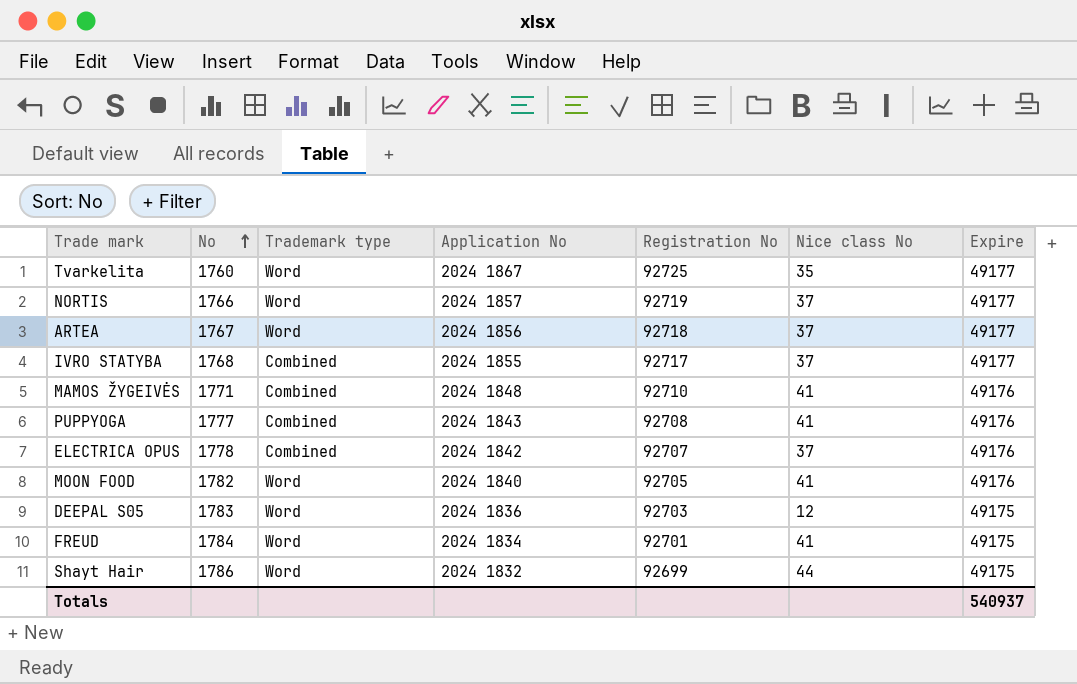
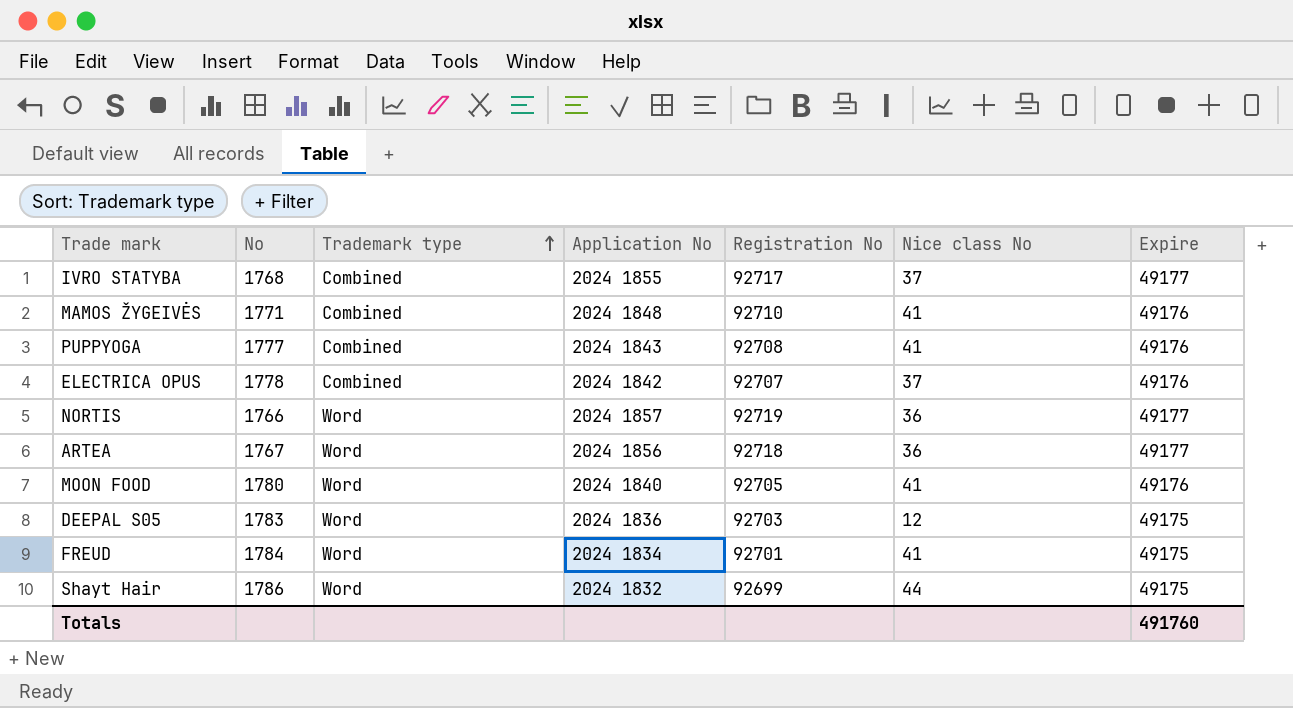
row order: No ascending -> Trademark type ascending
row Tvarkelita: 1760 | Word | 2024 1867 | 92725 | 35 | 49177 -> none
NORTIS | Nice class No: 37 -> 36
ARTEA | Nice class No: 37 -> 36
MOON FOOD | No: 1782 -> 1780
Totals | Expire: 540937 -> 491760

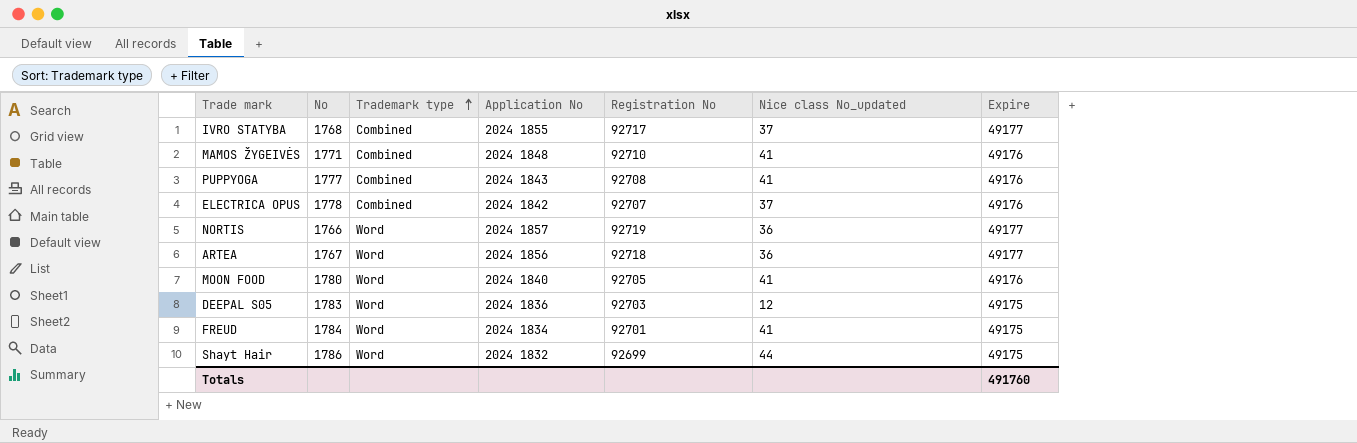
column name: Nice class No -> Nice class No_updated

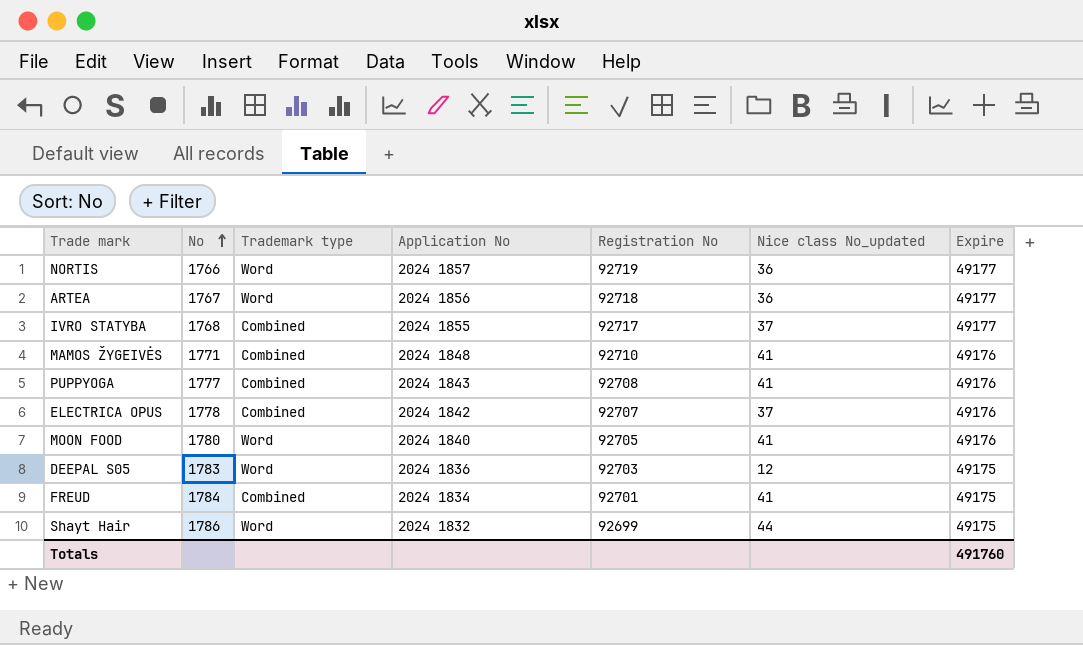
row order: Trademark type ascending -> No ascending
FREUD | Trademark type: Word -> Combined

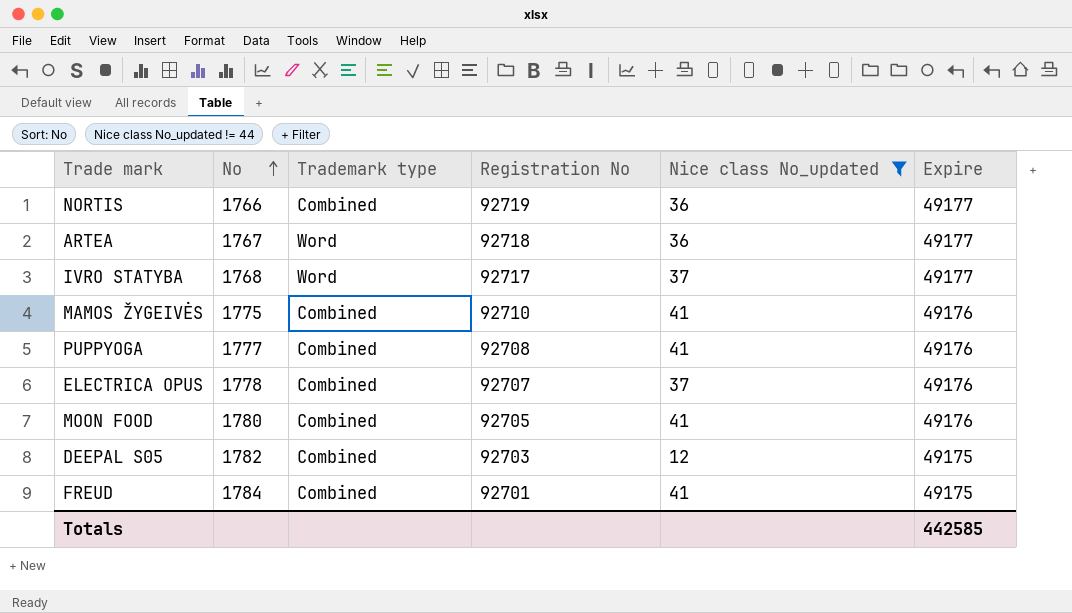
filter: none -> Nice class No_updated != 44
column Application No | position: 4 -> none
NORTIS | Trademark type: Word -> Combined
IVRO STATYBA | Trademark type: Combined -> Word
MAMOS ŽYGEIVĖS | No: 1771 -> 1775
MOON FOOD | Trademark type: Word -> Combined
DEEPAL S05 | No: 1783 -> 1782
DEEPAL S05 | Trademark type: Word -> Combined
Totals | Expire: 491760 -> 442585

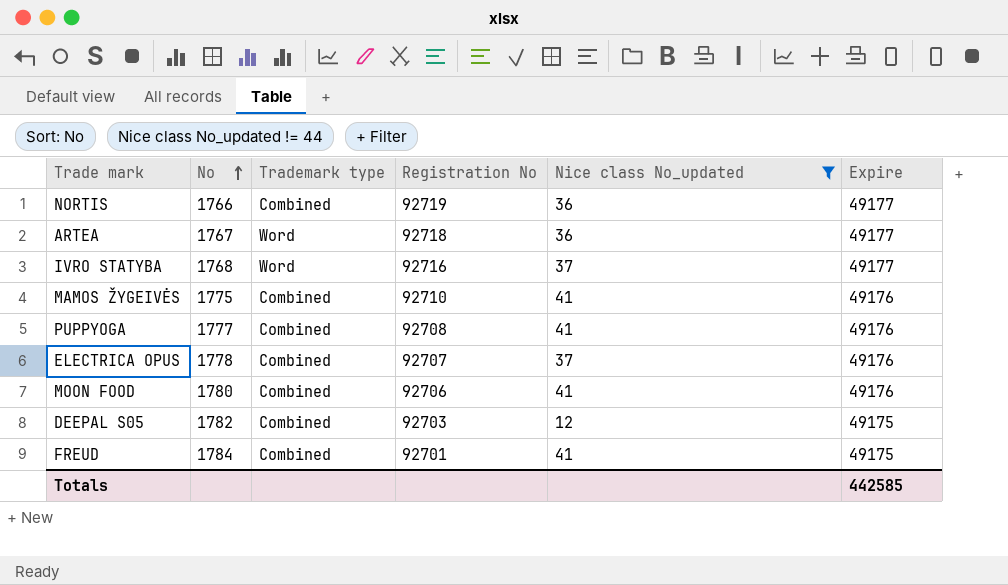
IVRO STATYBA | Registration No: 92717 -> 92716
MOON FOOD | Registration No: 92705 -> 92706

